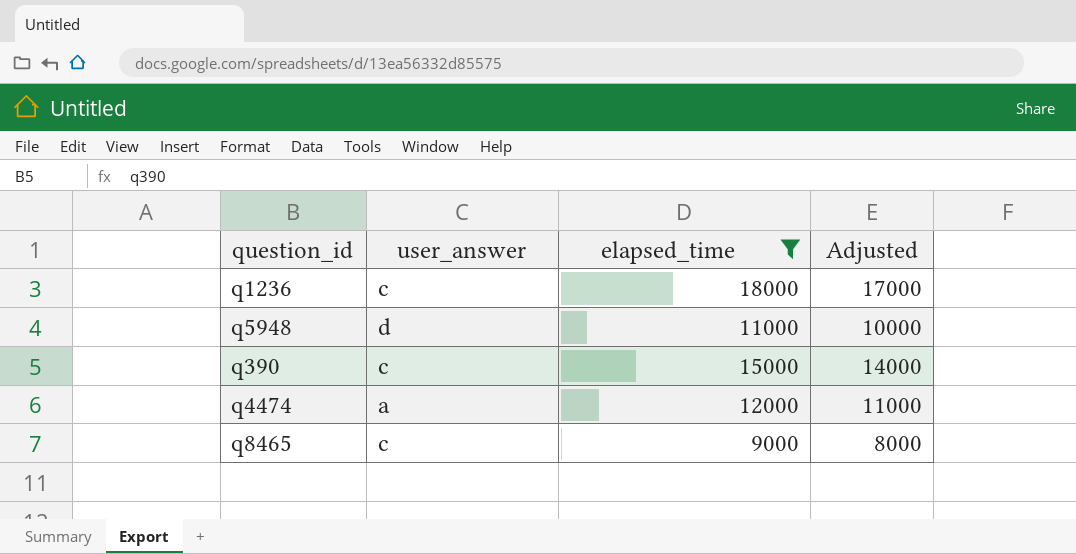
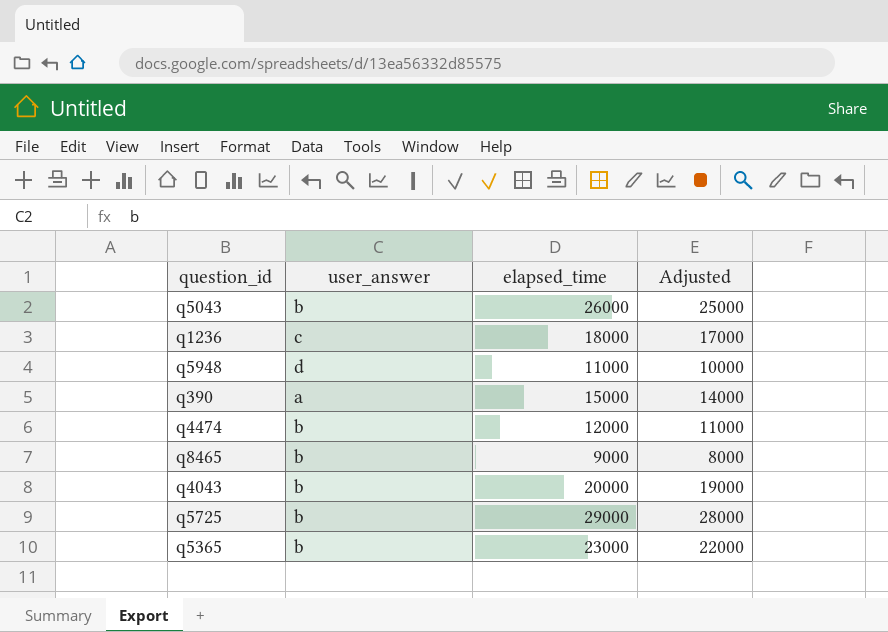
filter: elapsed_time <= 18000 -> none
q390 | user_answer: c -> a
q4474 | user_answer: a -> b
q8465 | user_answer: c -> b

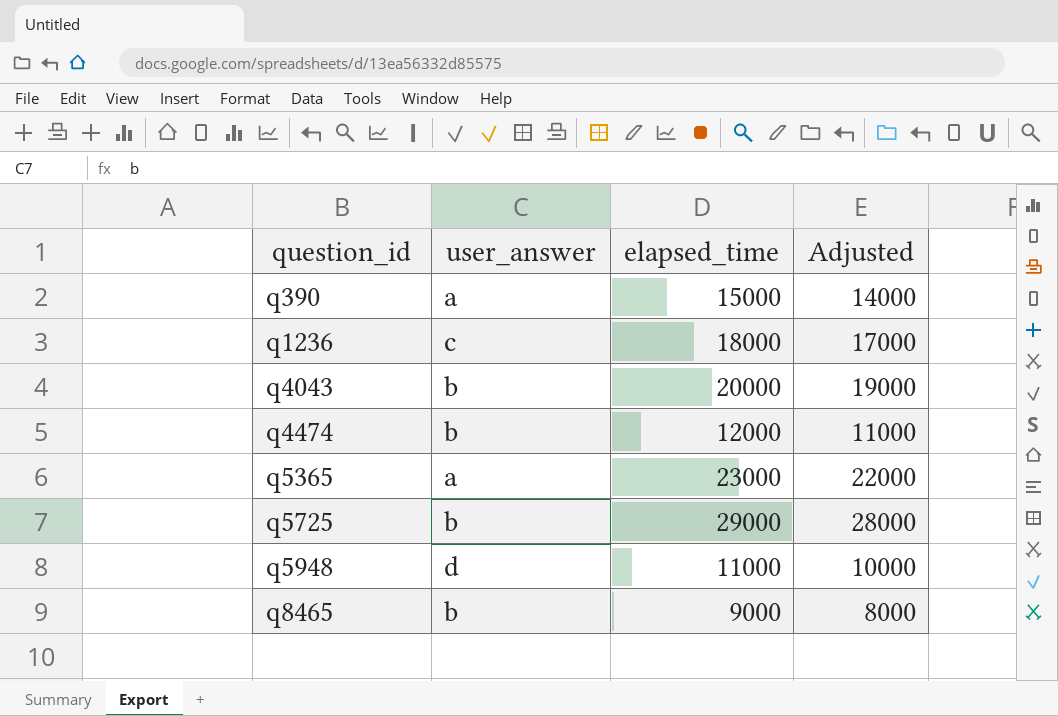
row order: none -> question_id ascending
row q5043: b | 26000 | 25000 -> none
q5365 | user_answer: b -> a

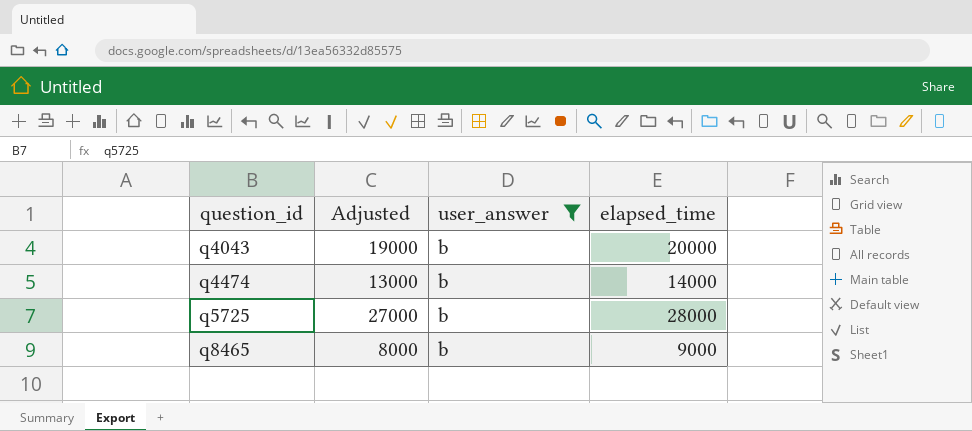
filter: none -> user_answer = b
column Adjusted | position: 4 -> 2
q4474 | Adjusted: 11000 -> 13000
q4474 | elapsed_time: 12000 -> 14000
q5725 | Adjusted: 28000 -> 27000
q5725 | elapsed_time: 29000 -> 28000

